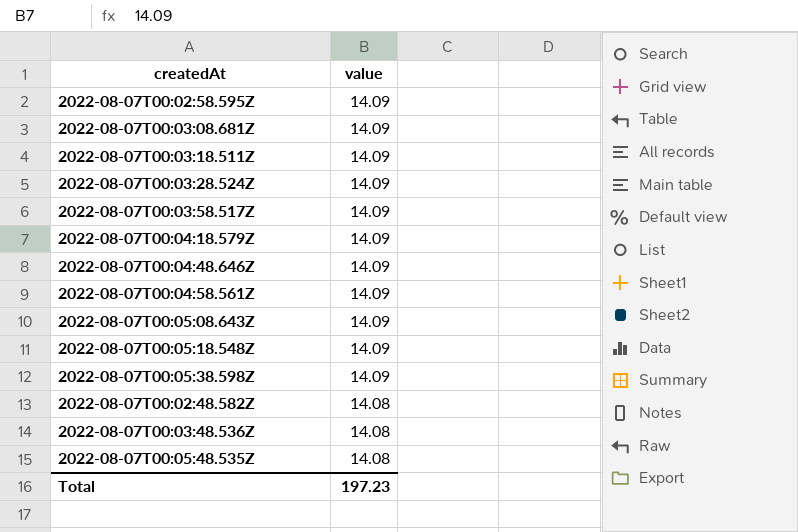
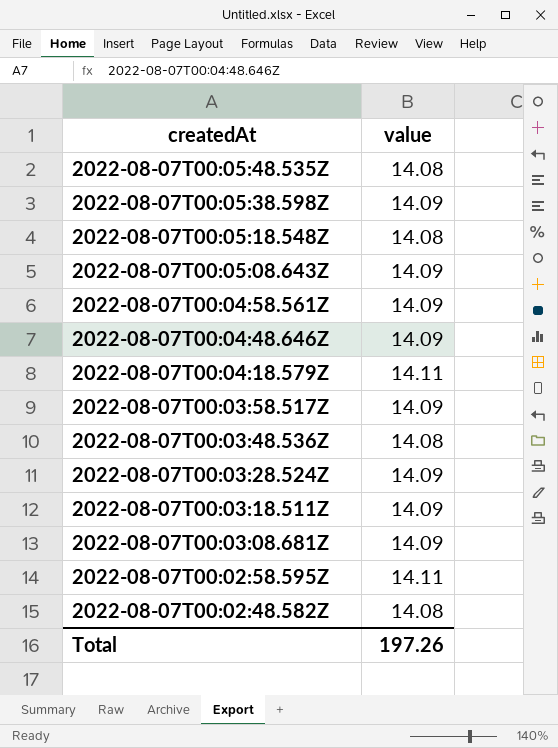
row order: value descending -> createdAt descending
2022-08-07T00:05:18.548Z | value: 14.09 -> 14.08
2022-08-07T00:04:18.579Z | value: 14.09 -> 14.11
2022-08-07T00:02:58.595Z | value: 14.09 -> 14.11
Total | value: 197.23 -> 197.26

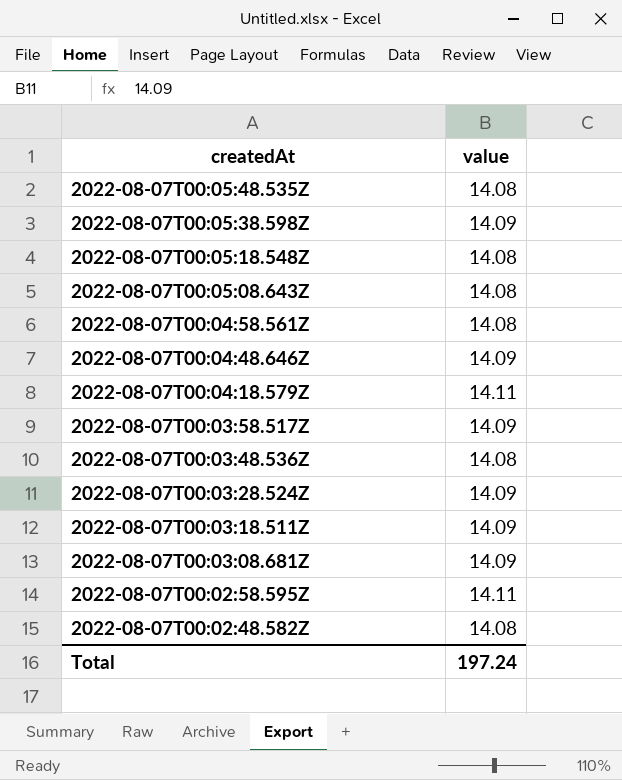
2022-08-07T00:05:08.643Z | value: 14.09 -> 14.08
2022-08-07T00:04:58.561Z | value: 14.09 -> 14.08
Total | value: 197.26 -> 197.24

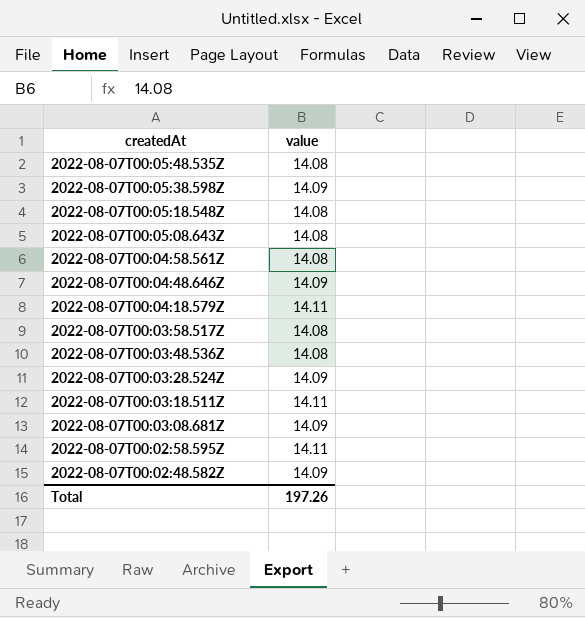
2022-08-07T00:03:58.517Z | value: 14.09 -> 14.08
2022-08-07T00:03:18.511Z | value: 14.09 -> 14.11
2022-08-07T00:02:48.582Z | value: 14.08 -> 14.09
Total | value: 197.24 -> 197.26

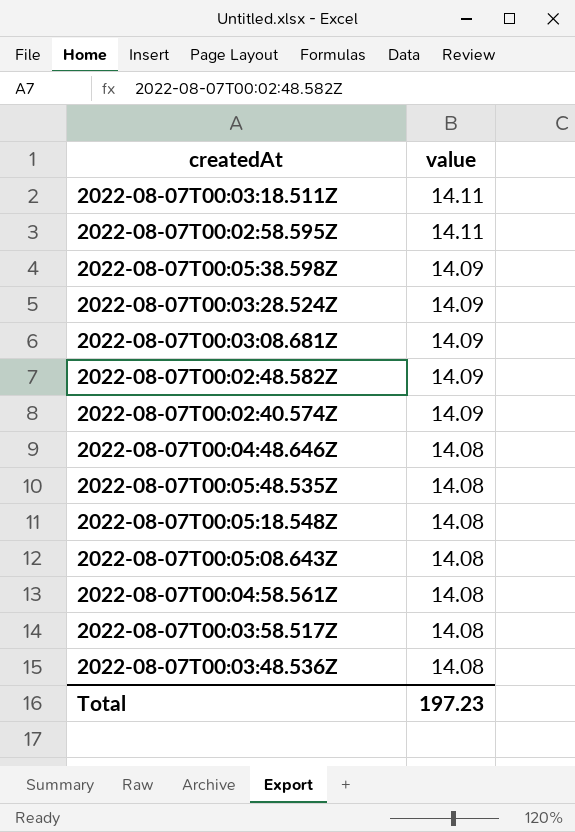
row order: createdAt descending -> value descending
row 2022-08-07T00:04:18.579Z: 14.11 -> none
row 2022-08-07T00:02:40.574Z: none -> 14.09
2022-08-07T00:04:48.646Z | value: 14.09 -> 14.08
Total | value: 197.26 -> 197.23

